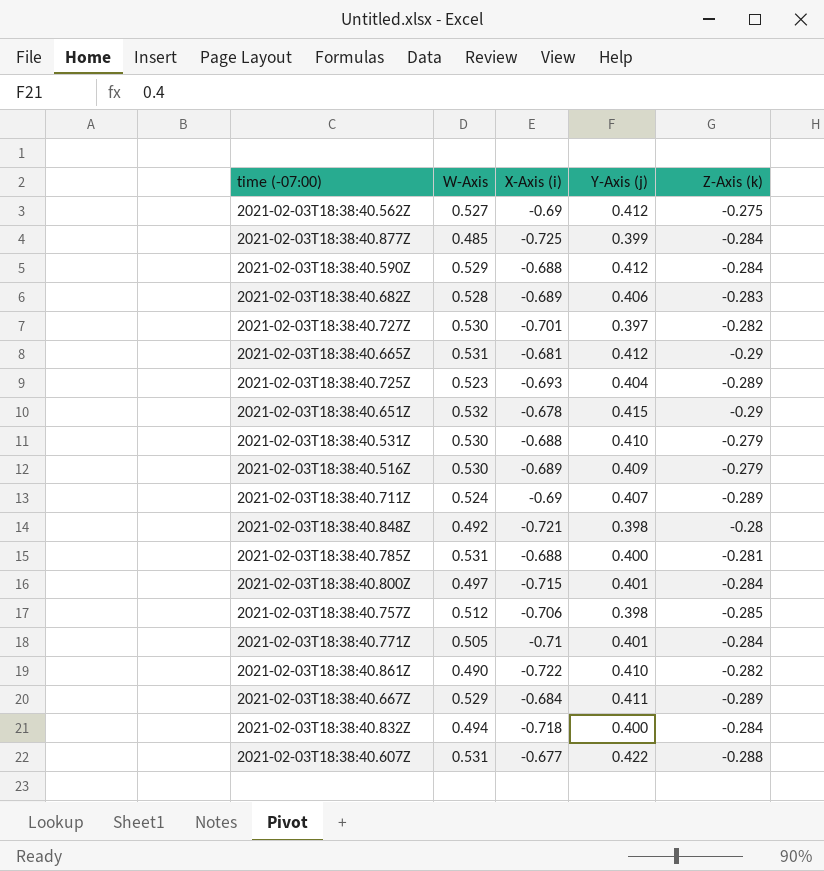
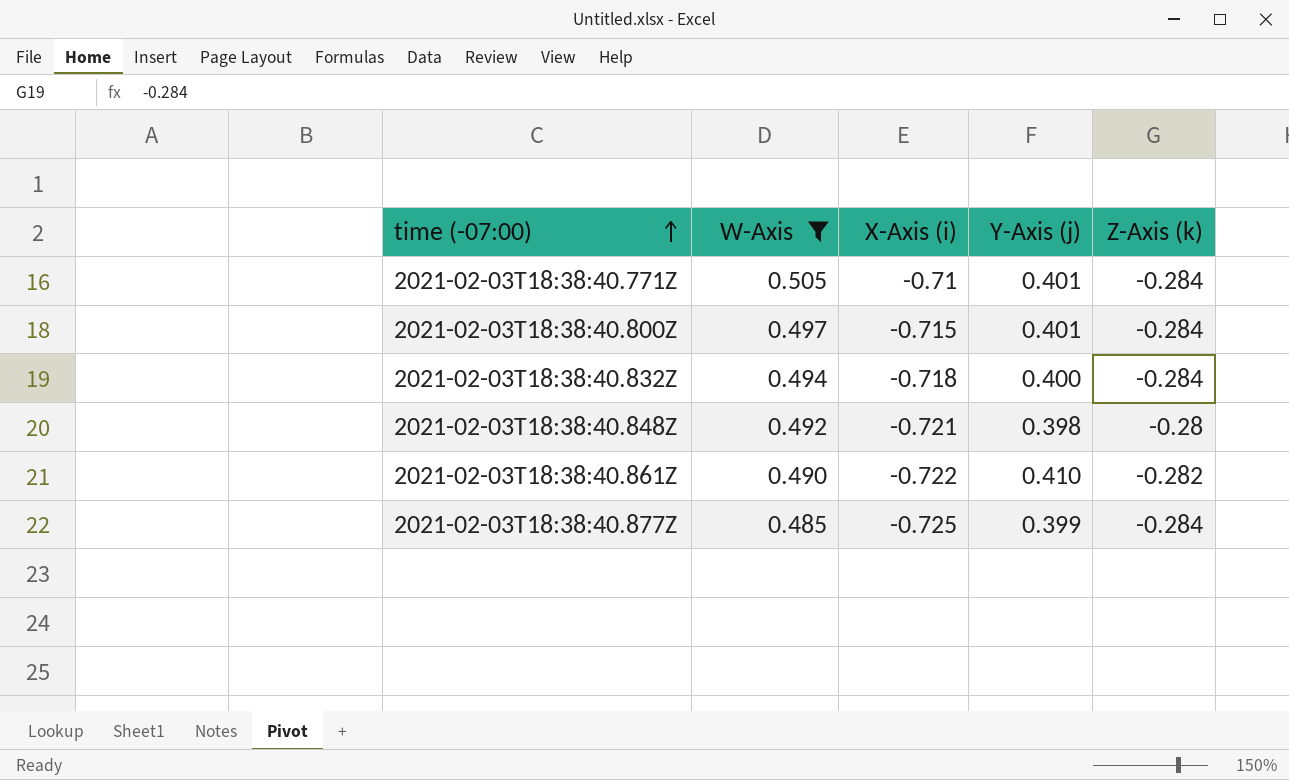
filter: none -> W-Axis <= 0.505
row order: none -> time (-07:00) ascending

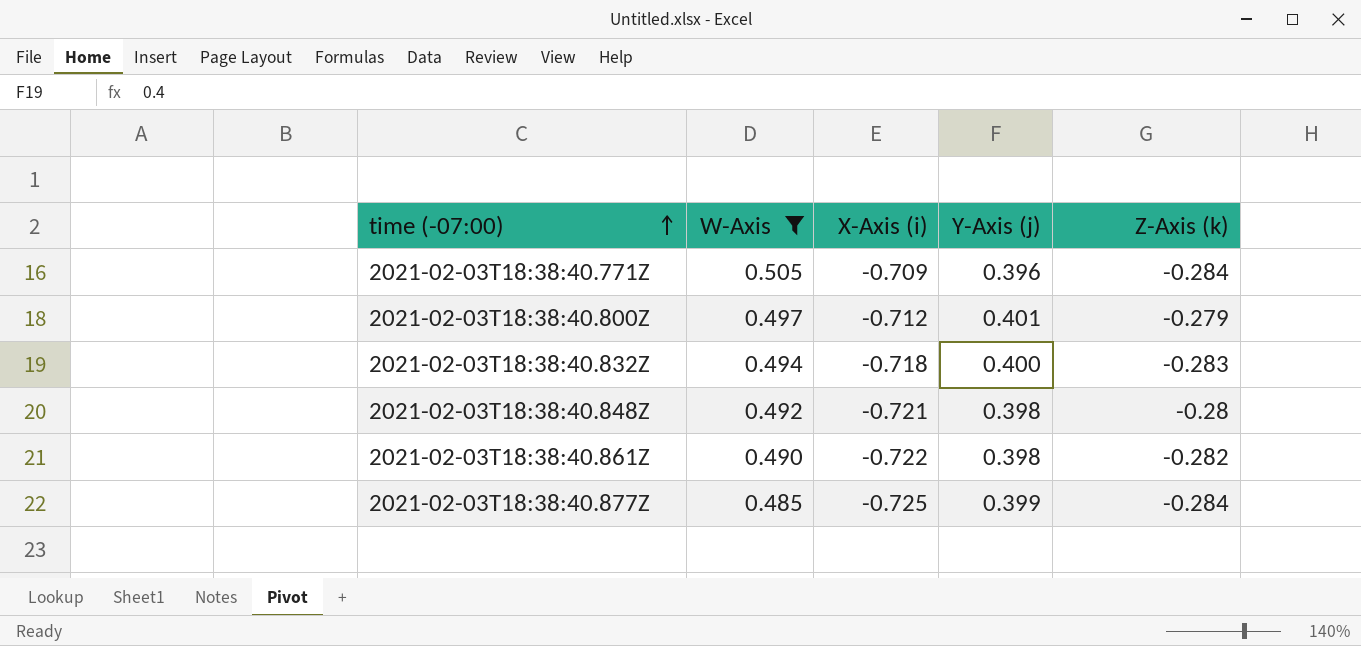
2021-02-03T18:38:40.771Z | X-Axis (i): -0.71 -> -0.709
2021-02-03T18:38:40.771Z | Y-Axis (j): 0.401 -> 0.396
2021-02-03T18:38:40.800Z | X-Axis (i): -0.715 -> -0.712
2021-02-03T18:38:40.800Z | Z-Axis (k): -0.284 -> -0.279
2021-02-03T18:38:40.832Z | Z-Axis (k): -0.284 -> -0.283
2021-02-03T18:38:40.861Z | Y-Axis (j): 0.410 -> 0.398

